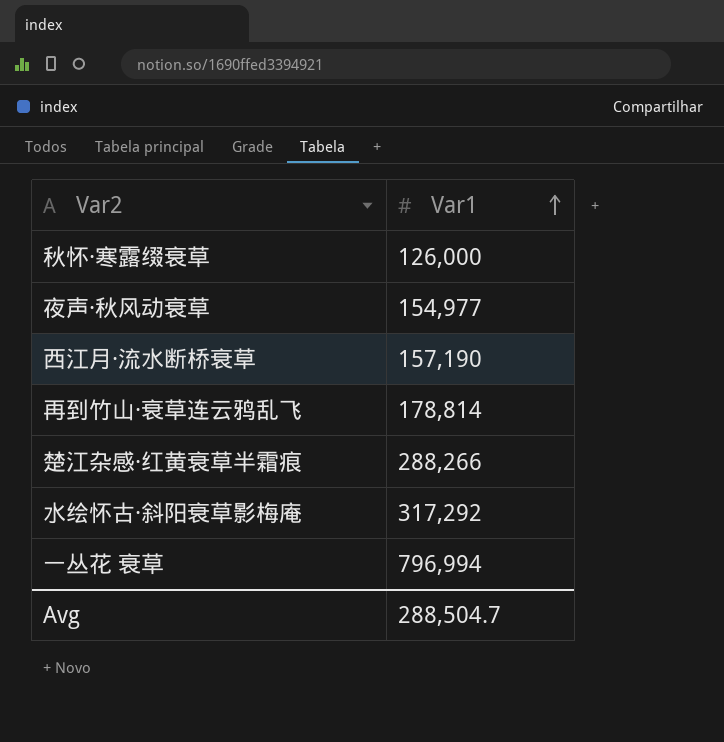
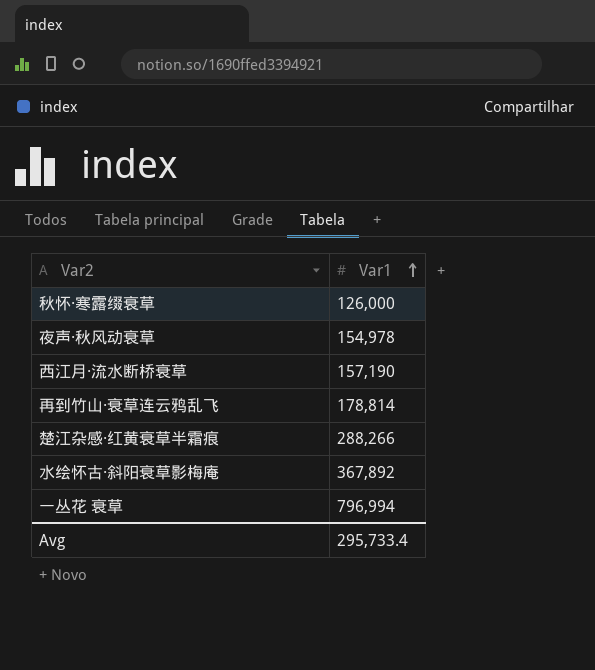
夜声·秋风动衰草 | Var1: 154,977 -> 154,978
水绘怀古·斜阳衰草影梅庵 | Var1: 317,292 -> 367,892
Avg | Var1: 288,504.7 -> 295,733.4

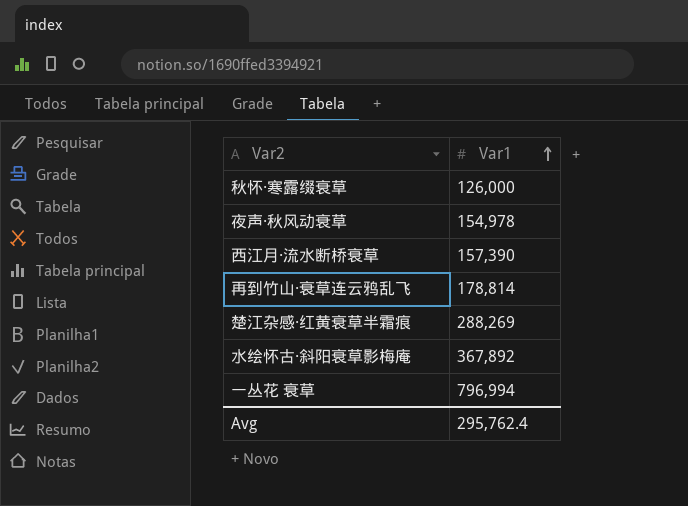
西江月·流水断桥衰草 | Var1: 157,190 -> 157,390
楚江杂感·红黄衰草半霜痕 | Var1: 288,266 -> 288,269
Avg | Var1: 295,733.4 -> 295,762.4

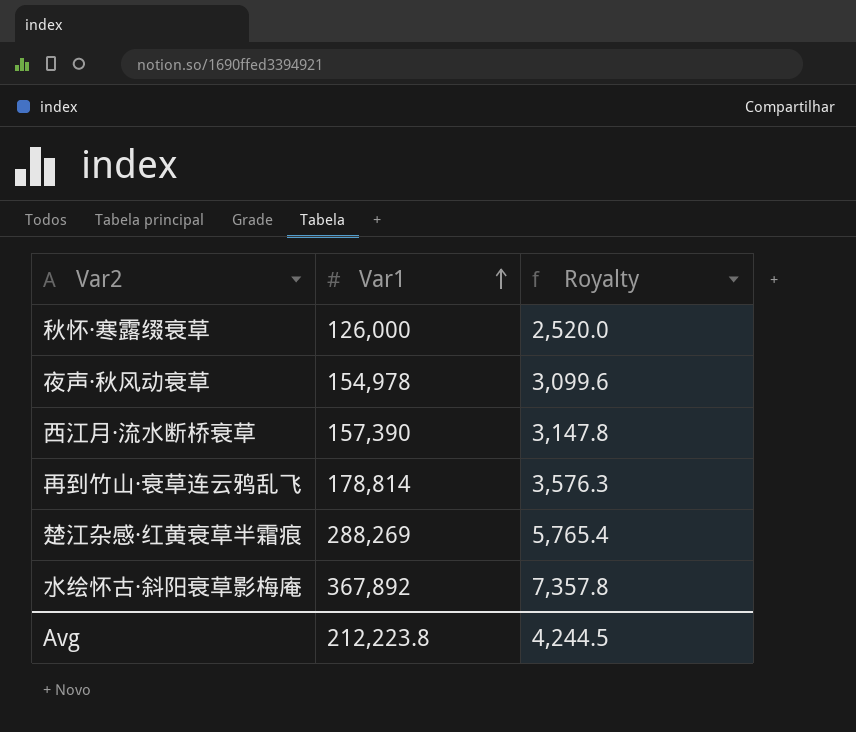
column Royalty | formula: none -> [Var1] * 0.02
row 一丛花 衰草: 796,994 -> none
Avg | Var1: 295,762.4 -> 212,223.8

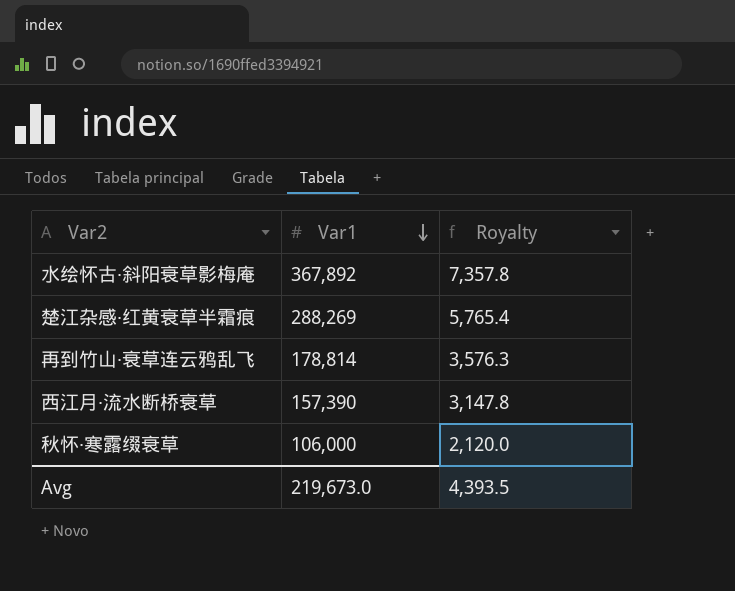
row order: Var1 ascending -> Var1 descending
row 夜声·秋风动衰草: 154,978 | 3,099.6 -> none
秋怀·寒露缀衰草 | Var1: 126,000 -> 106,000
秋怀·寒露缀衰草 | Royalty: 2,520.0 -> 2,120.0
Avg | Var1: 212,223.8 -> 219,673.0
Avg | Royalty: 4,244.5 -> 4,393.5

